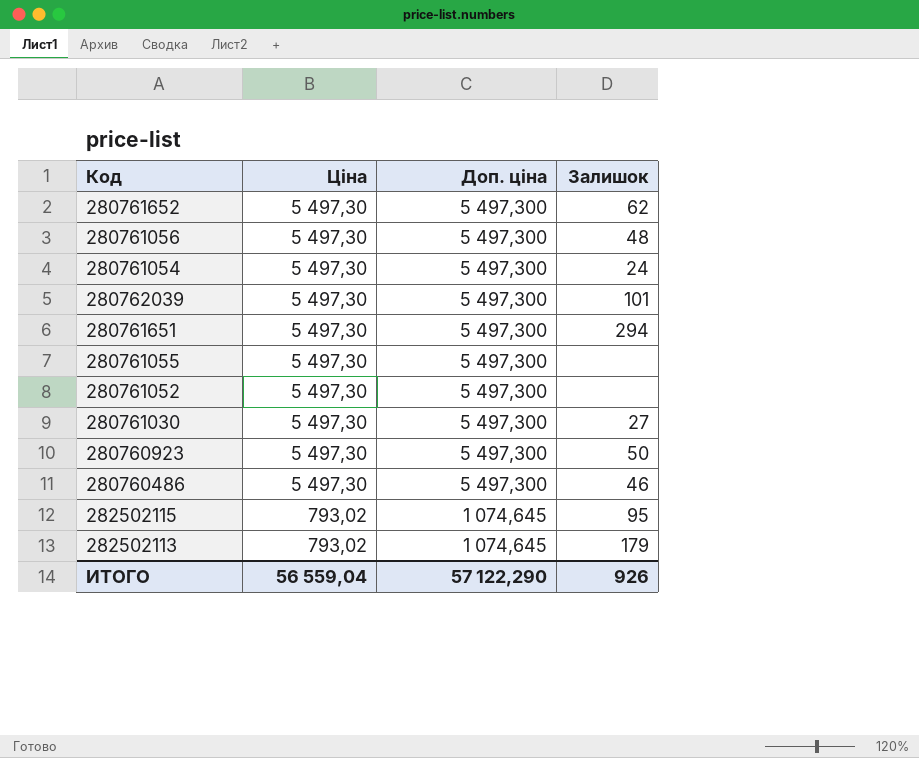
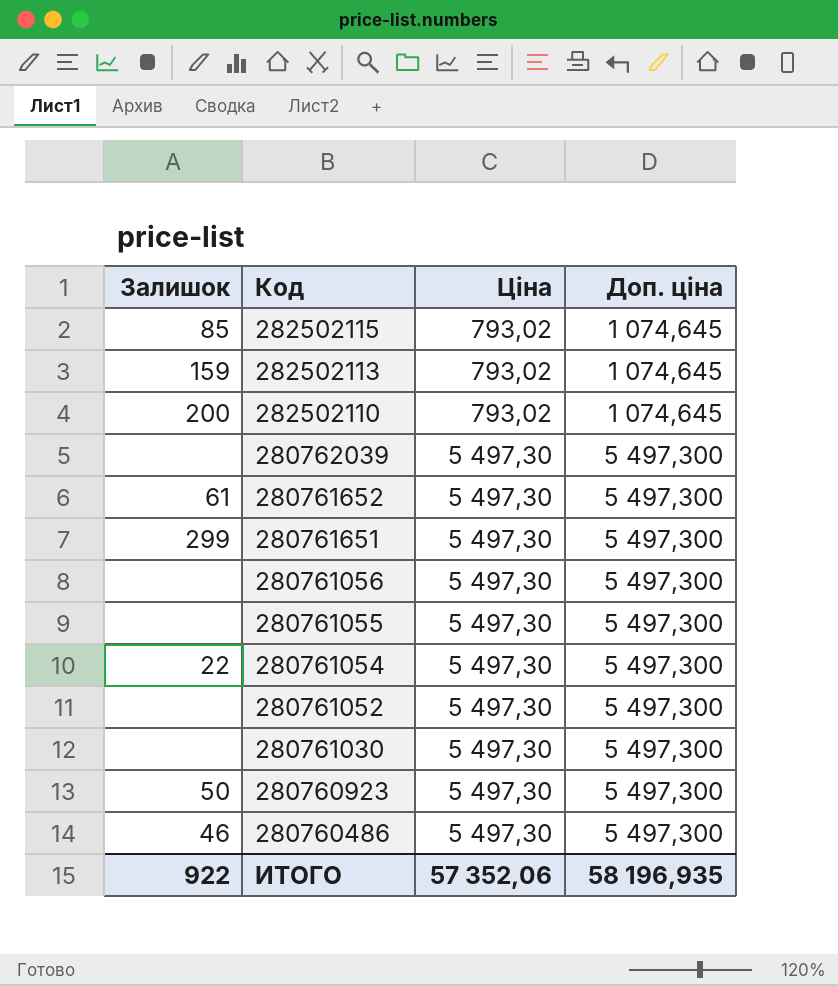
row order: Ціна descending -> Код descending
column Залишок | position: 4 -> 1
282502115 | Залишок: 95 -> 85
282502113 | Залишок: 179 -> 159
row 282502110: none -> 200 | 793,02 | 1 074,645
280762039 | Залишок: 101 -> none
280761652 | Залишок: 62 -> 61
280761651 | Залишок: 294 -> 299
280761056 | Залишок: 48 -> none
280761054 | Залишок: 24 -> 22
280761030 | Залишок: 27 -> none
ИТОГО | Залишок: 926 -> 922
ИТОГО | Ціна: 56 559,04 -> 57 352,06
ИТОГО | Доп. ціна: 57 122,290 -> 58 196,935

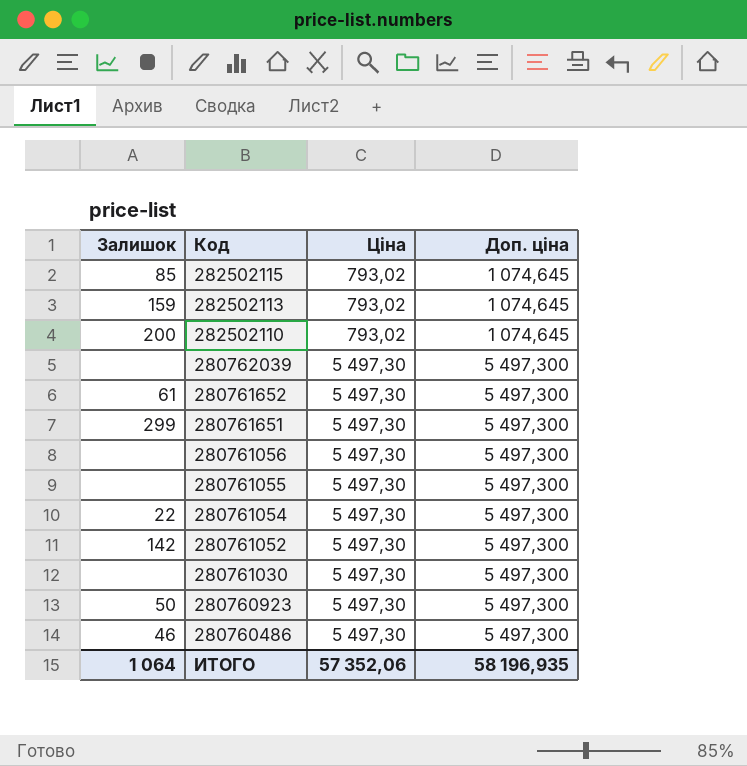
280761052 | Залишок: none -> 142
ИТОГО | Залишок: 922 -> 1 064

